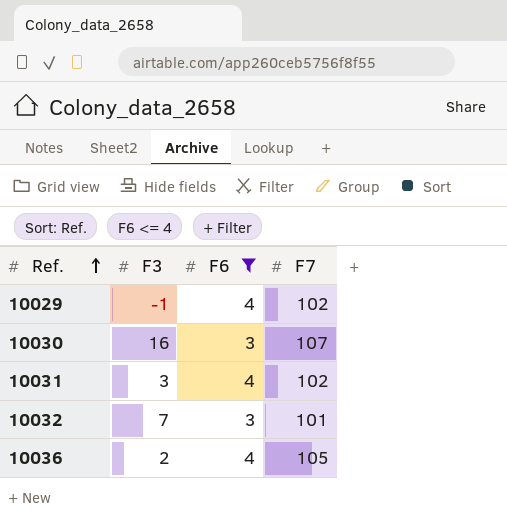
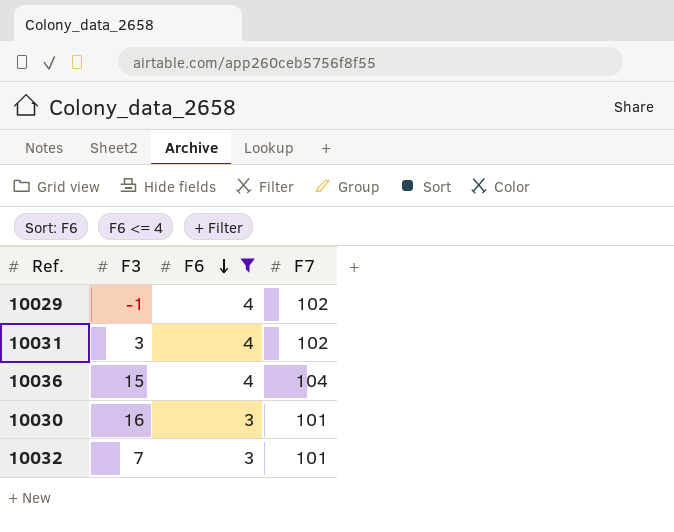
row order: Ref. ascending -> F6 descending
10036 | F3: 2 -> 15
10036 | F7: 105 -> 104
10030 | F7: 107 -> 101

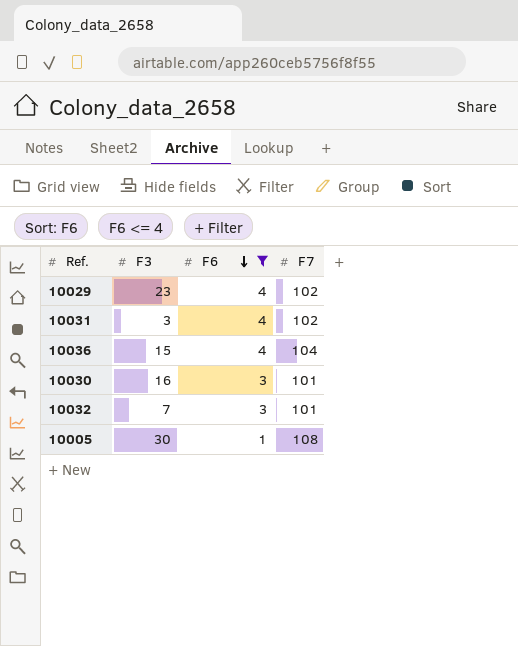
10029 | F3: -1 -> 23
row 10005: none -> 30 | 1 | 108

